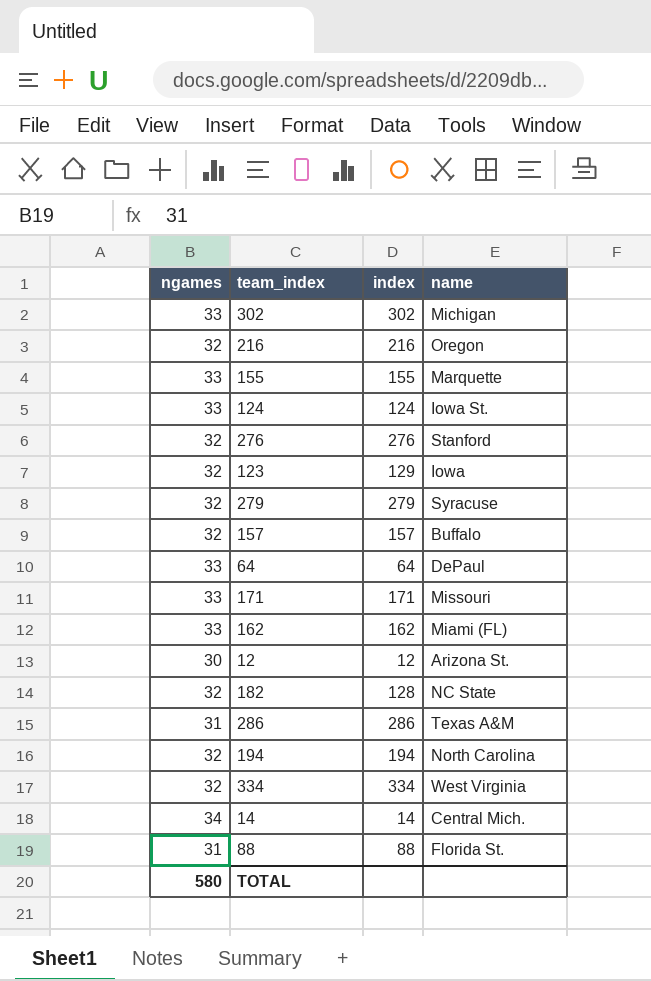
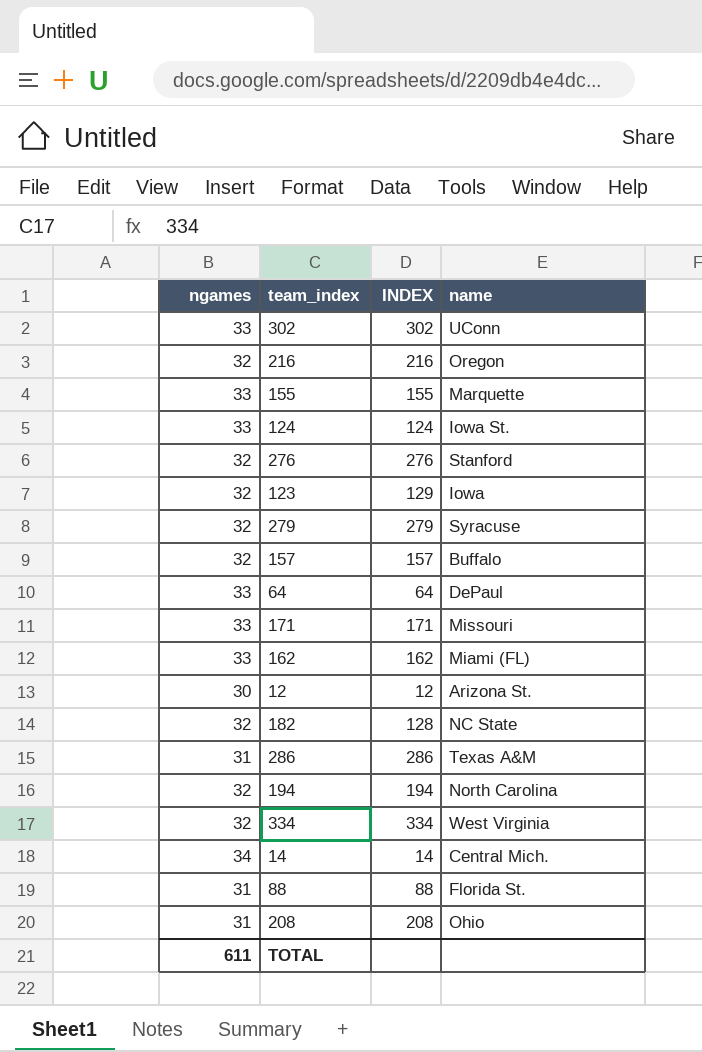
column name: index -> INDEX
302 | name: Michigan -> UConn
row 208: none -> 31 | 208 | Ohio
TOTAL | ngames: 580 -> 611

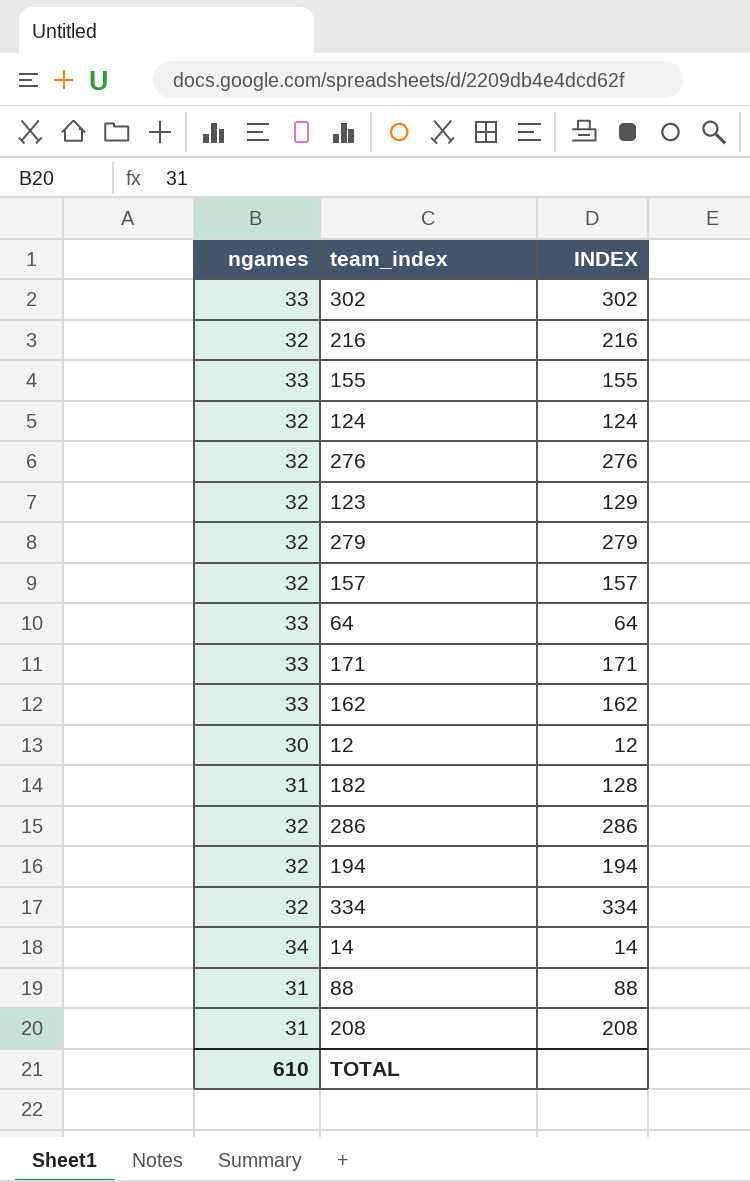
column name | position: 4 -> none
124 | ngames: 33 -> 32
182 | ngames: 32 -> 31
286 | ngames: 31 -> 32
TOTAL | ngames: 611 -> 610

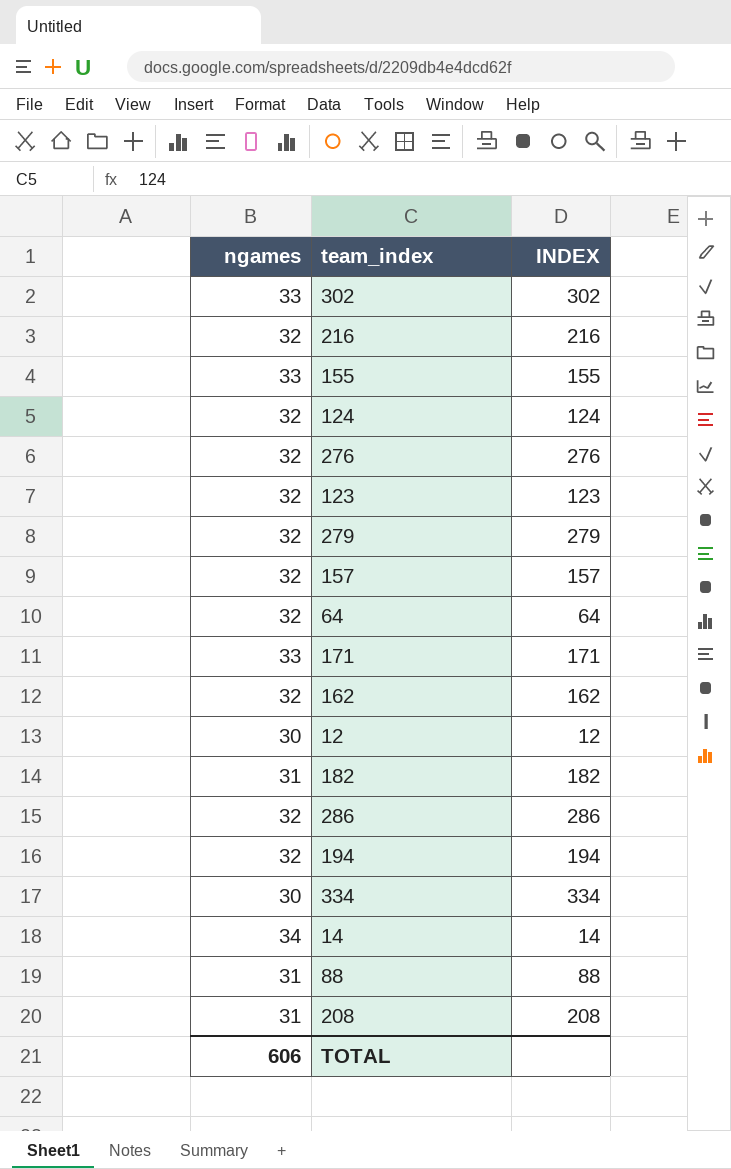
123 | INDEX: 129 -> 123
64 | ngames: 33 -> 32
162 | ngames: 33 -> 32
182 | INDEX: 128 -> 182
334 | ngames: 32 -> 30
TOTAL | ngames: 610 -> 606

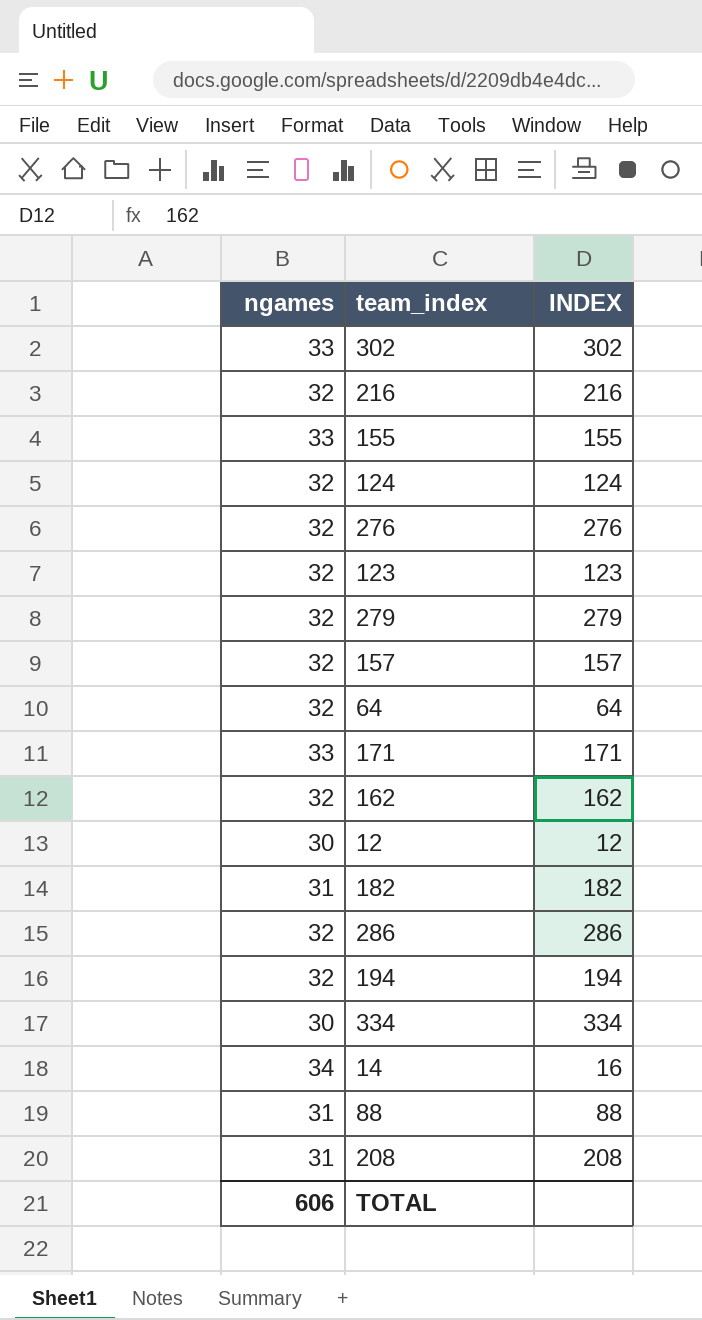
14 | INDEX: 14 -> 16

